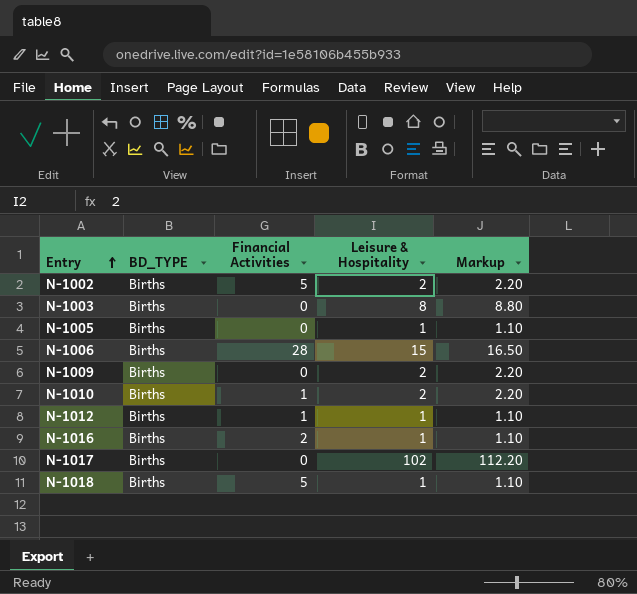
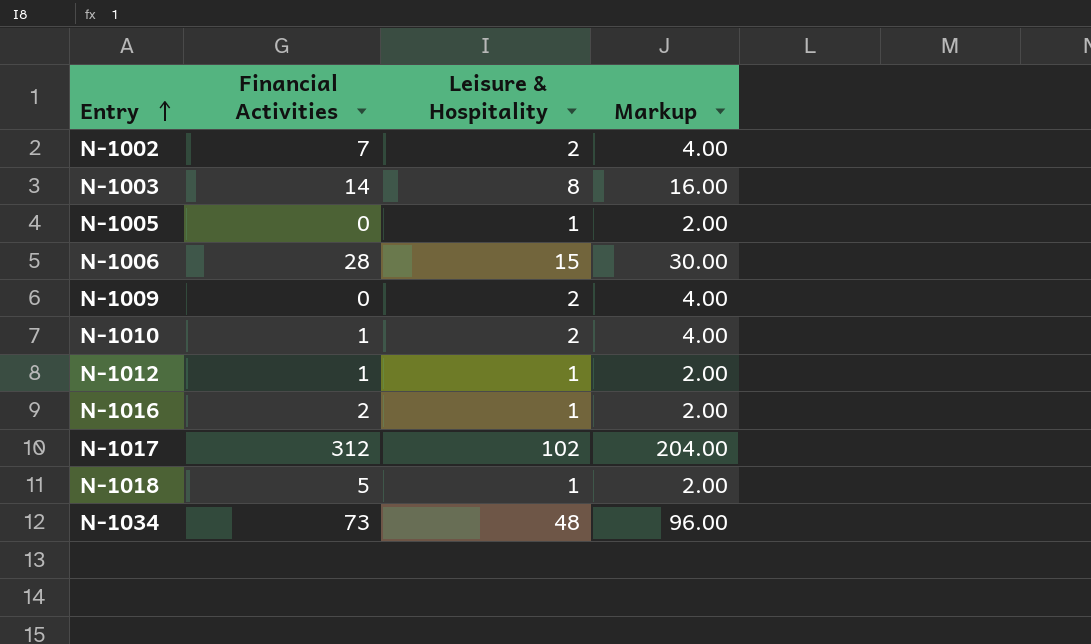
column BD_TYPE | position: 2 -> none
column Markup | formula: [Leisure & Hospitality] * 1.1 -> [Leisure & Hospitality] * 2
N-1002 | Financial Activities: 5 -> 7
N-1003 | Financial Activities: 0 -> 14
N-1017 | Financial Activities: 0 -> 312
row N-1034: none -> 73 | 48 | 96.00

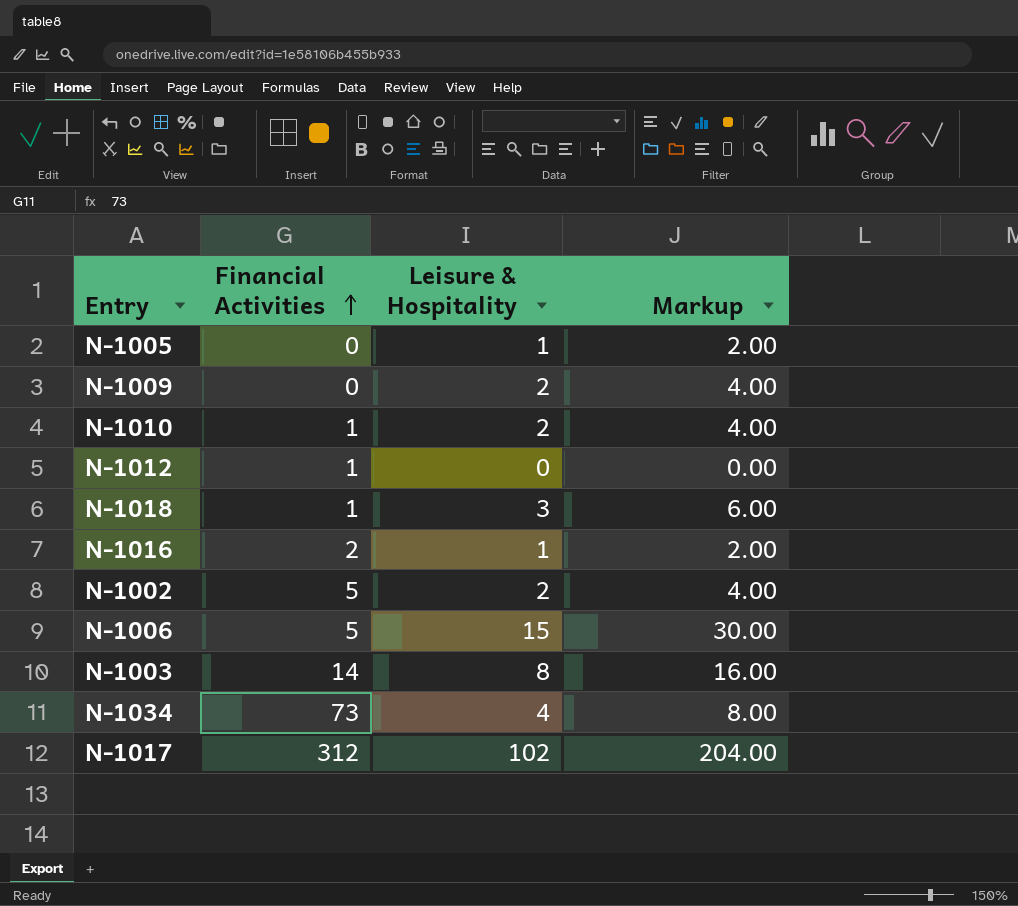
row order: Entry ascending -> Financial Activities ascending
N-1012 | Leisure & Hospitality: 1 -> 0
N-1012 | Markup: 2.00 -> 0.00
N-1018 | Financial Activities: 5 -> 1
N-1018 | Leisure & Hospitality: 1 -> 3
N-1018 | Markup: 2.00 -> 6.00
N-1002 | Financial Activities: 7 -> 5
N-1006 | Financial Activities: 28 -> 5
N-1034 | Leisure & Hospitality: 48 -> 4
N-1034 | Markup: 96.00 -> 8.00

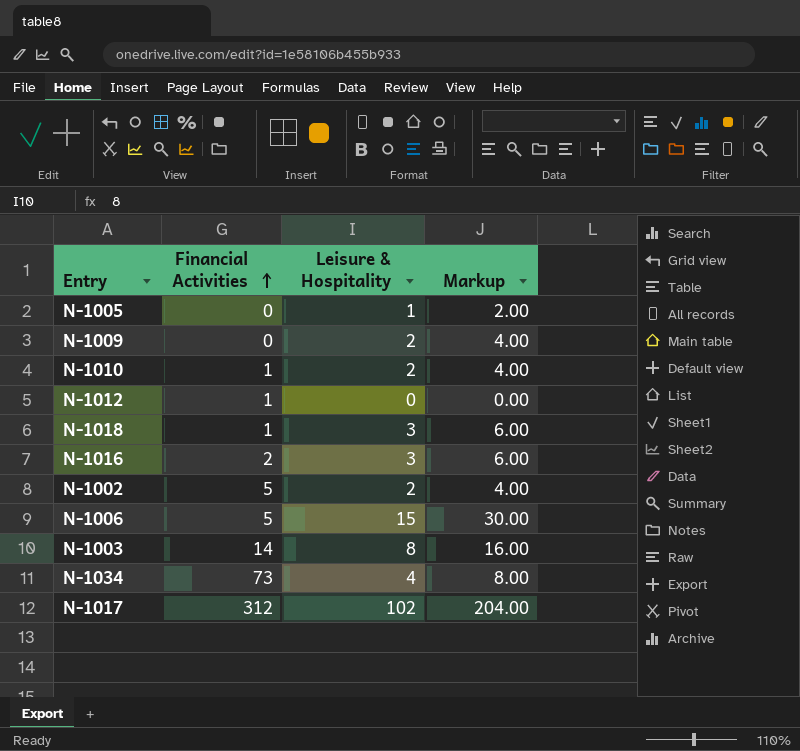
N-1016 | Leisure & Hospitality: 1 -> 3
N-1016 | Markup: 2.00 -> 6.00

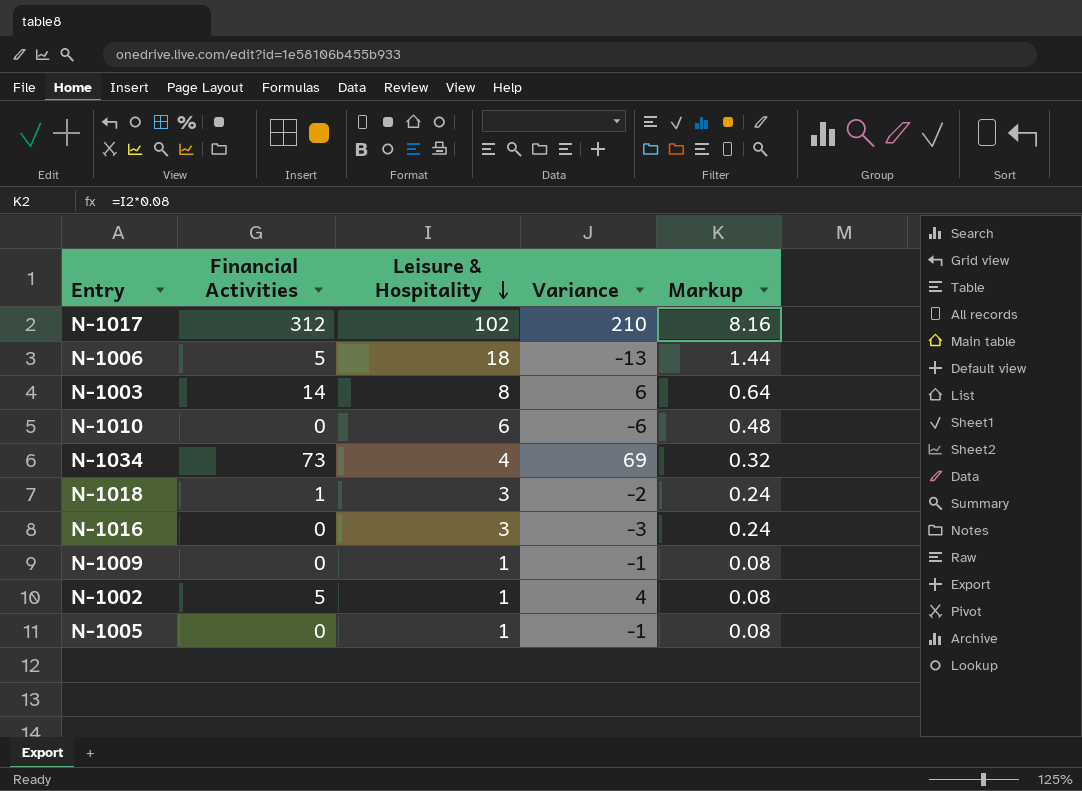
row order: Financial Activities ascending -> Leisure & Hospitality descending
column Variance | formula: none -> [Financial Activities] - [Leisure & Hospitality]
column Markup | formula: [Leisure & Hospitality] * 2 -> [Leisure & Hospitality] * 0.08
row N-1012: 1 | 0 | 0.00 -> none
N-1006 | Leisure & Hospitality: 15 -> 18
N-1010 | Financial Activities: 1 -> 0
N-1010 | Leisure & Hospitality: 2 -> 6
N-1016 | Financial Activities: 2 -> 0
N-1009 | Leisure & Hospitality: 2 -> 1
N-1002 | Leisure & Hospitality: 2 -> 1

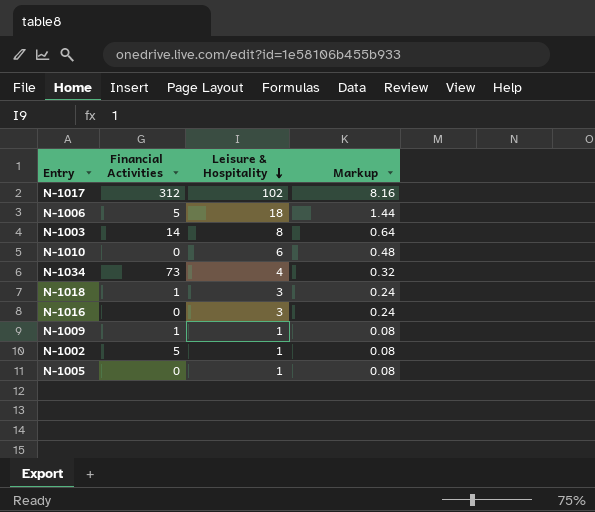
column Variance | formula: [Financial Activities] - [Leisure & Hospitality] -> none
N-1009 | Financial Activities: 0 -> 1

